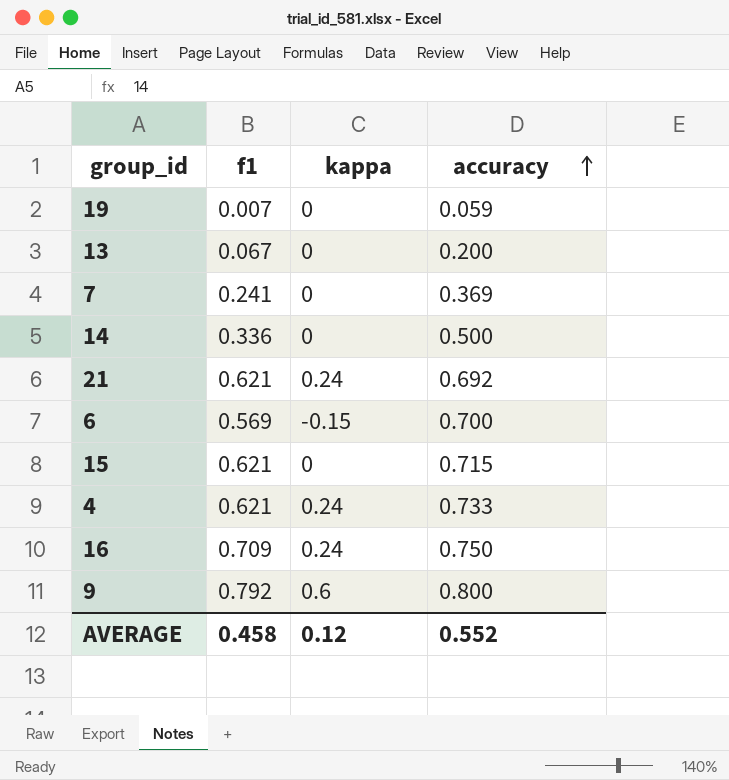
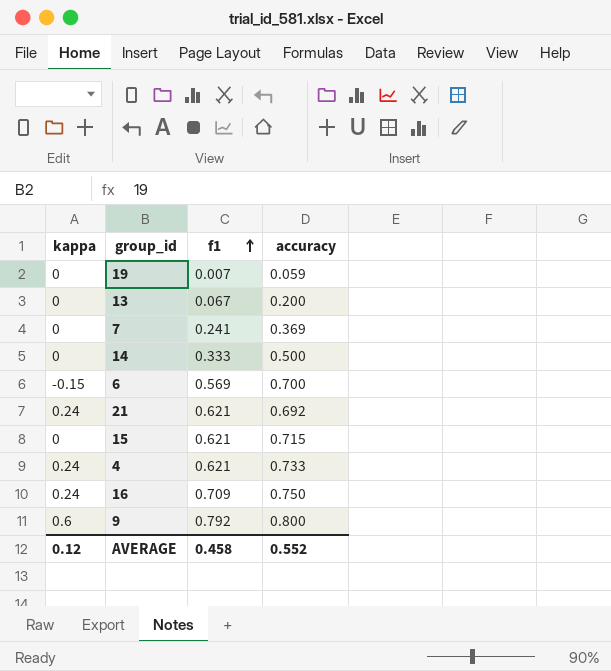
row order: accuracy ascending -> f1 ascending
column kappa | position: 3 -> 1
14 | f1: 0.336 -> 0.333

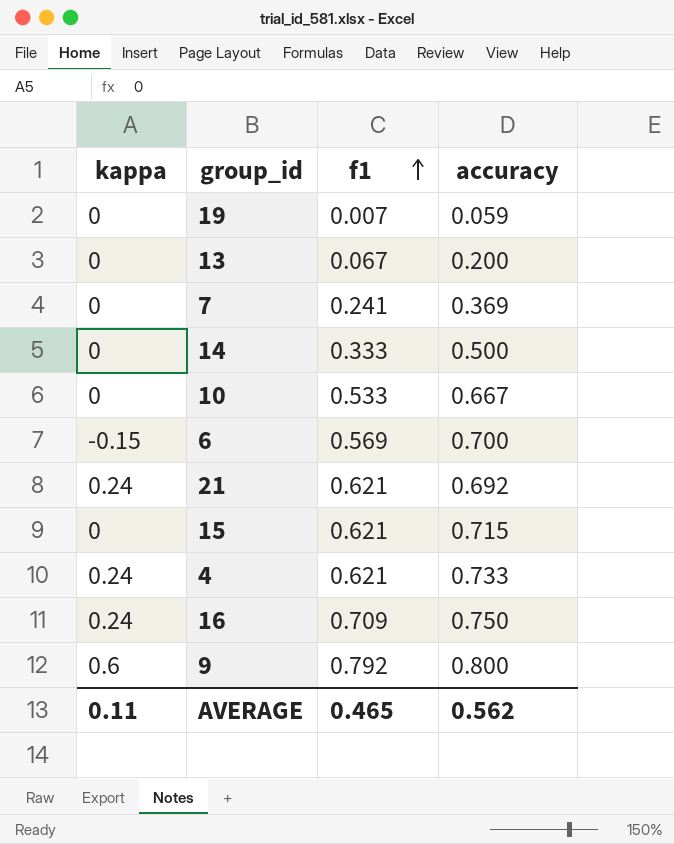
row 10: none -> 0 | 0.533 | 0.667
AVERAGE | kappa: 0.12 -> 0.11
AVERAGE | f1: 0.458 -> 0.465
AVERAGE | accuracy: 0.552 -> 0.562

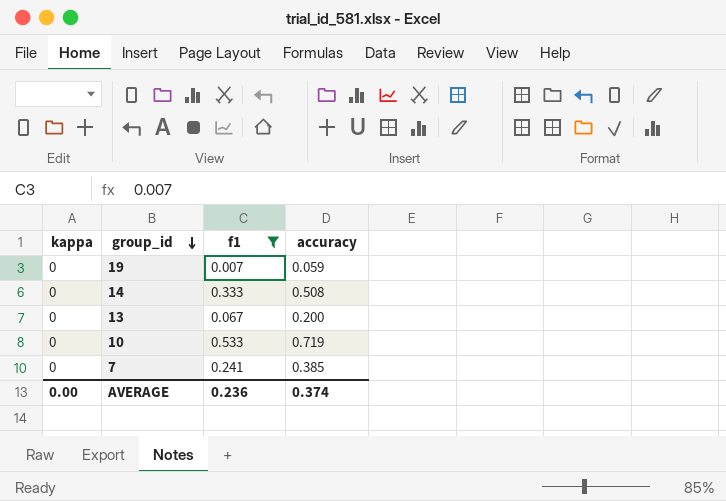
filter: none -> f1 <= 0.533
row order: f1 ascending -> group_id descending
14 | accuracy: 0.500 -> 0.508
10 | accuracy: 0.667 -> 0.719
7 | accuracy: 0.369 -> 0.385
AVERAGE | kappa: 0.11 -> 0.00
AVERAGE | f1: 0.465 -> 0.236
AVERAGE | accuracy: 0.562 -> 0.374

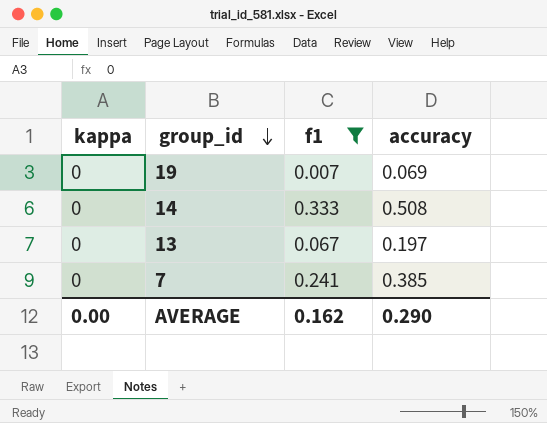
row 10: 0 | 0.533 | 0.719 -> none
19 | accuracy: 0.059 -> 0.069
13 | accuracy: 0.200 -> 0.197
AVERAGE | f1: 0.236 -> 0.162
AVERAGE | accuracy: 0.374 -> 0.290

